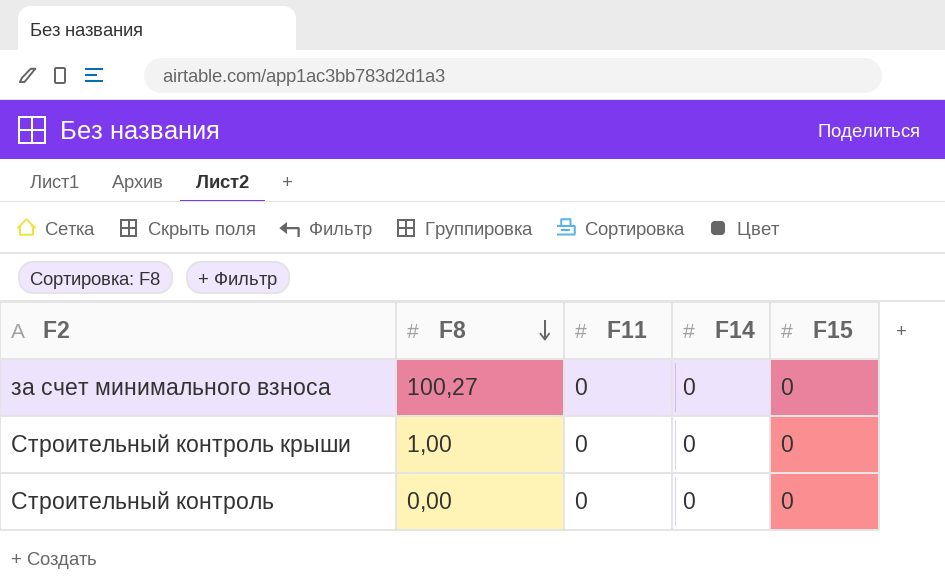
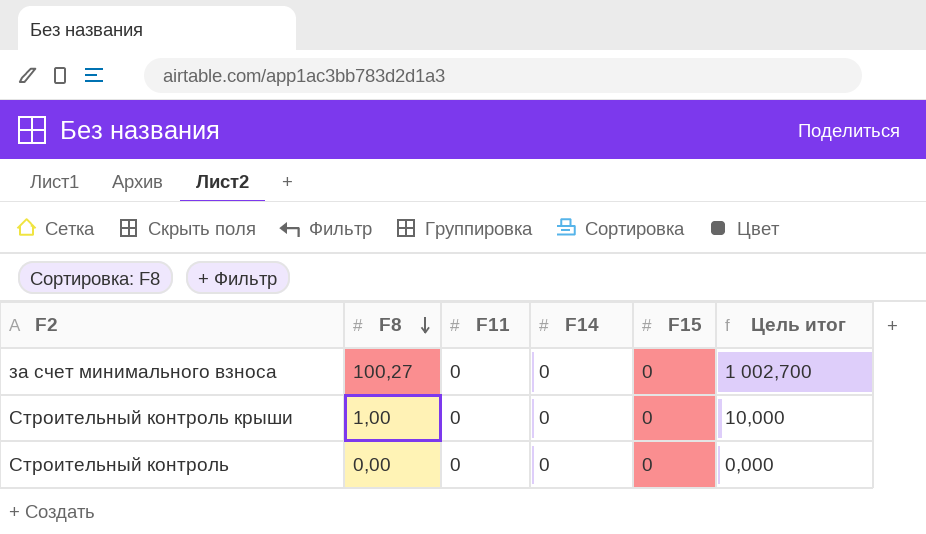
column Цель итог | formula: none -> [F8] * 10

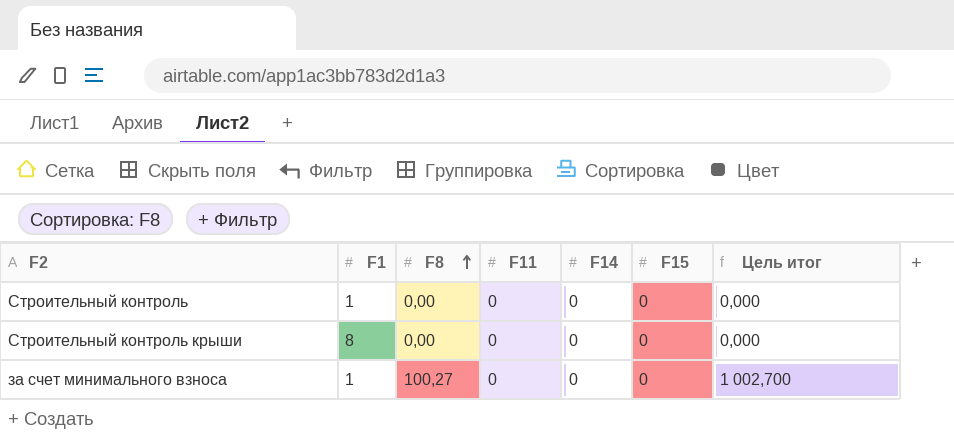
row order: F8 descending -> F8 ascending
column F1 | position: none -> 2
Строительный контроль крыши | F8: 1,00 -> 0,00
Строительный контроль крыши | Цель итог: 10,000 -> 0,000

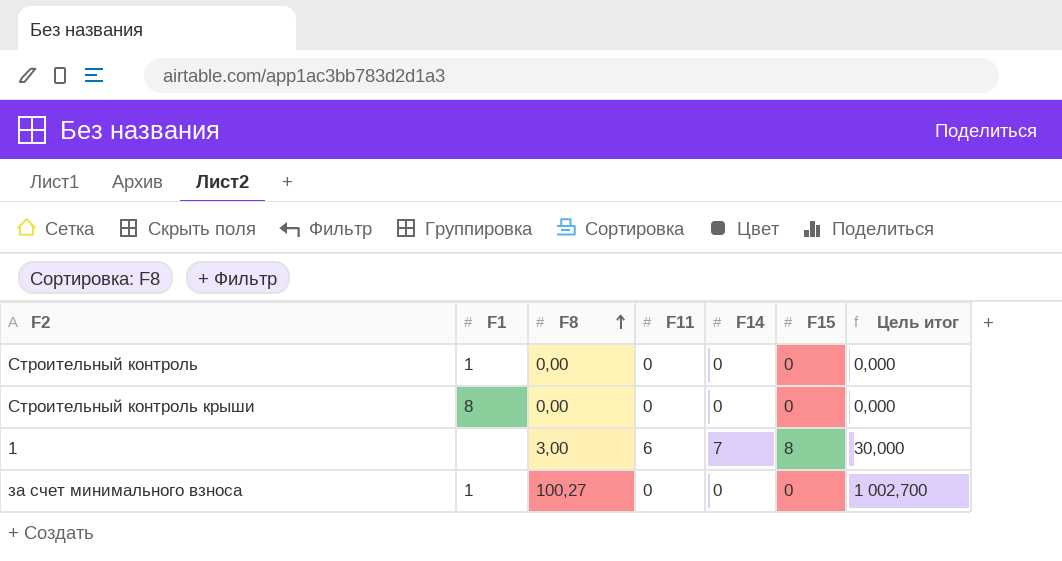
row 1: none -> none | 3,00 | 6 | 7 | 8 | 30,000

